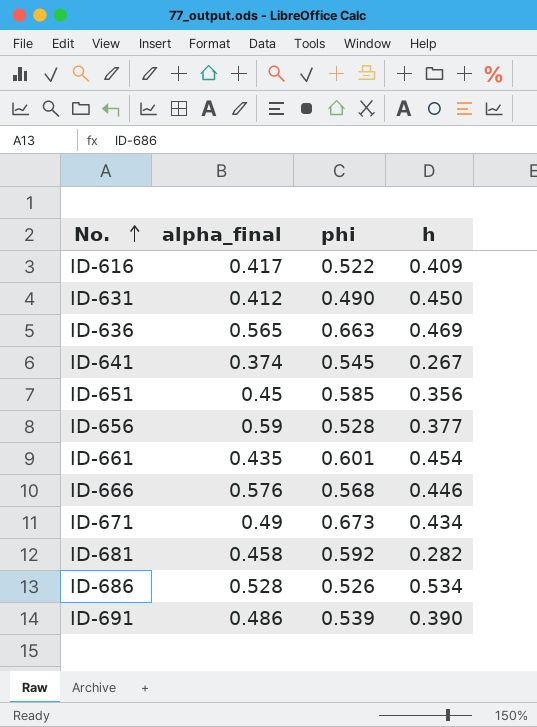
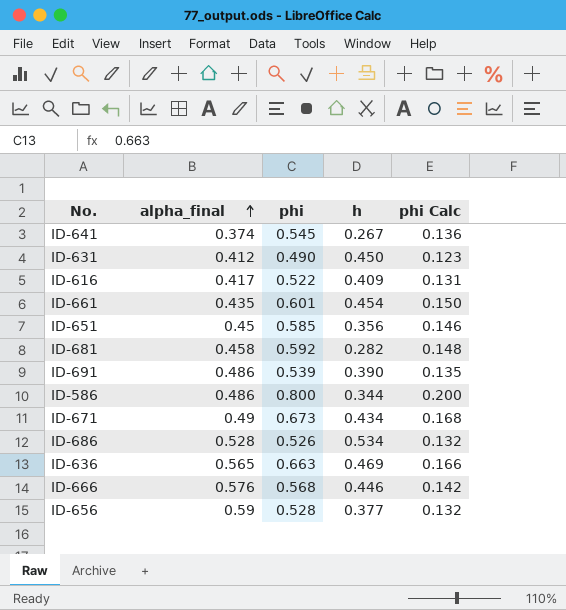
row order: No. ascending -> alpha_final ascending
column phi Calc | formula: none -> [phi] * 0.25
row ID-586: none -> 0.486 | 0.800 | 0.344 | 0.200

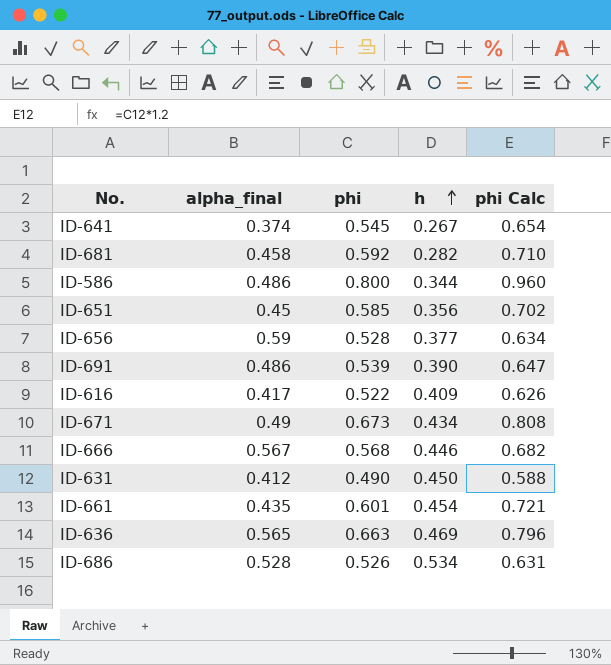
row order: alpha_final ascending -> h ascending
column phi Calc | formula: [phi] * 0.25 -> [phi] * 1.2
ID-666 | alpha_final: 0.576 -> 0.567

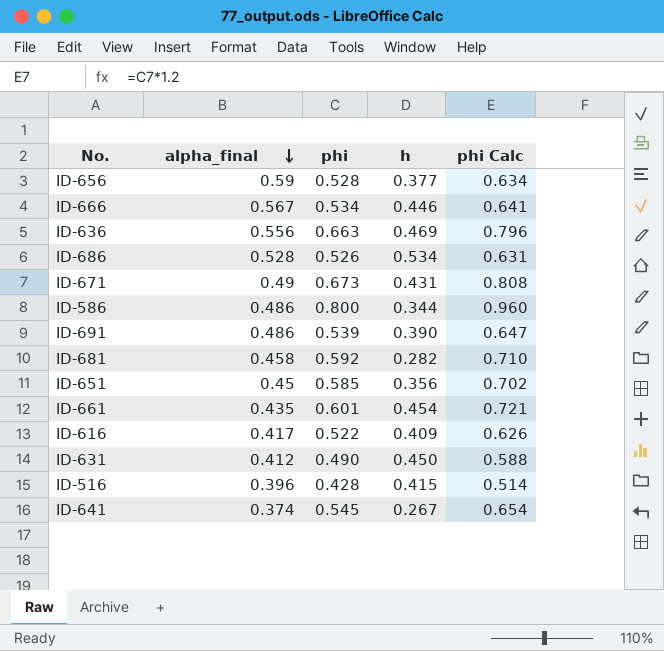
row order: h ascending -> alpha_final descending
ID-666 | phi: 0.568 -> 0.534
ID-666 | phi Calc: 0.682 -> 0.641
ID-636 | alpha_final: 0.565 -> 0.556
ID-671 | h: 0.434 -> 0.431
row ID-516: none -> 0.396 | 0.428 | 0.415 | 0.514

